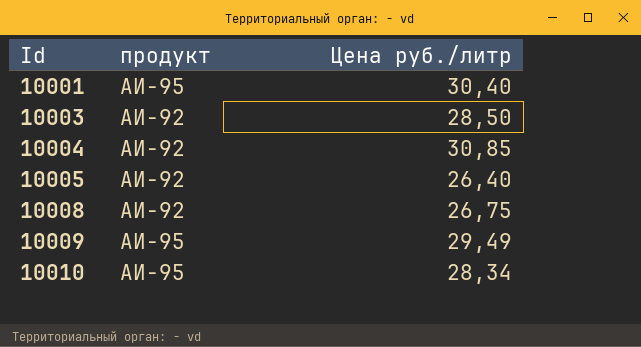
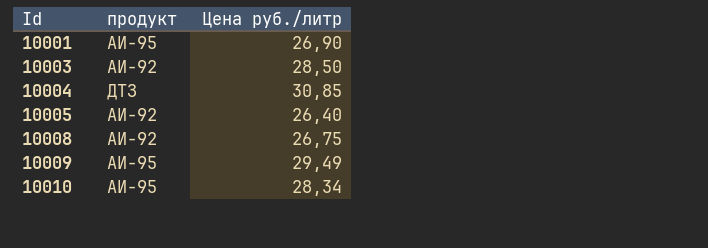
10001 | Цена руб./литр: 30,40 -> 26,90
10004 | продукт: АИ-92 -> ДТЗ

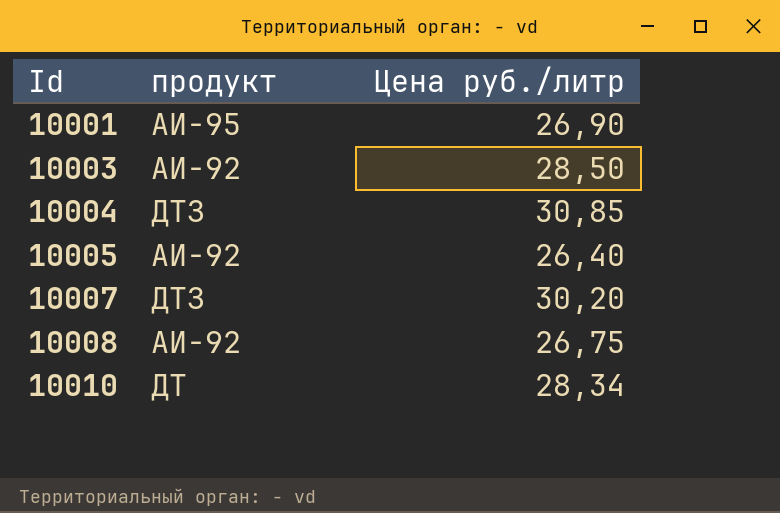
row 10009: АИ-95 | 29,49 -> none
row 10007: none -> ДТЗ | 30,20
10010 | продукт: АИ-95 -> ДТ

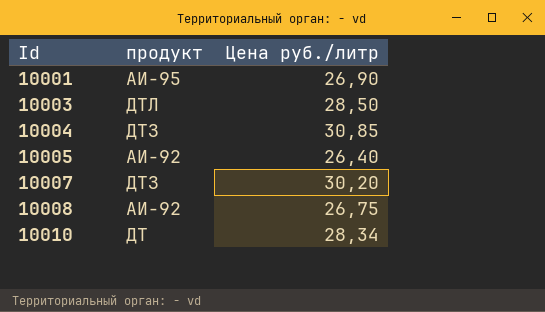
10003 | продукт: АИ-92 -> ДТЛ

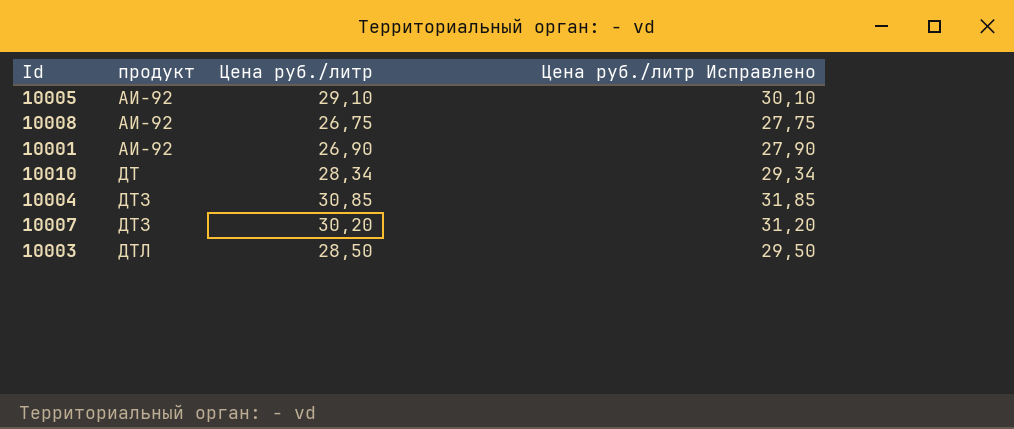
row order: Id ascending -> продукт ascending
column Цена руб./литр Исправлено | formula: none -> [Цена руб./литр] + 1
10005 | Цена руб./литр: 26,40 -> 29,10
10001 | продукт: АИ-95 -> АИ-92

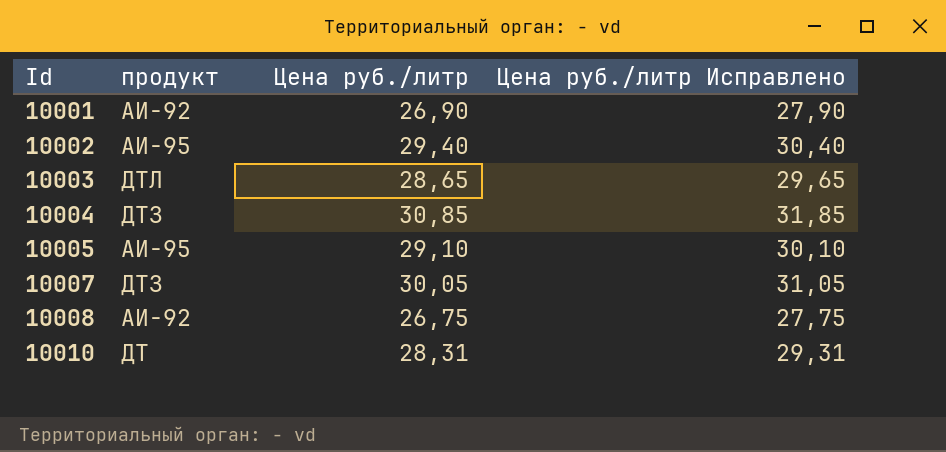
row order: продукт ascending -> Id ascending
row 10002: none -> АИ-95 | 29,40 | 30,40
10003 | Цена руб./литр: 28,50 -> 28,65
10003 | Цена руб./литр Исправлено: 29,50 -> 29,65
10005 | продукт: АИ-92 -> АИ-95
10007 | Цена руб./литр: 30,20 -> 30,05
10007 | Цена руб./литр Исправлено: 31,20 -> 31,05
10010 | Цена руб./литр: 28,34 -> 28,31
10010 | Цена руб./литр Исправлено: 29,34 -> 29,31

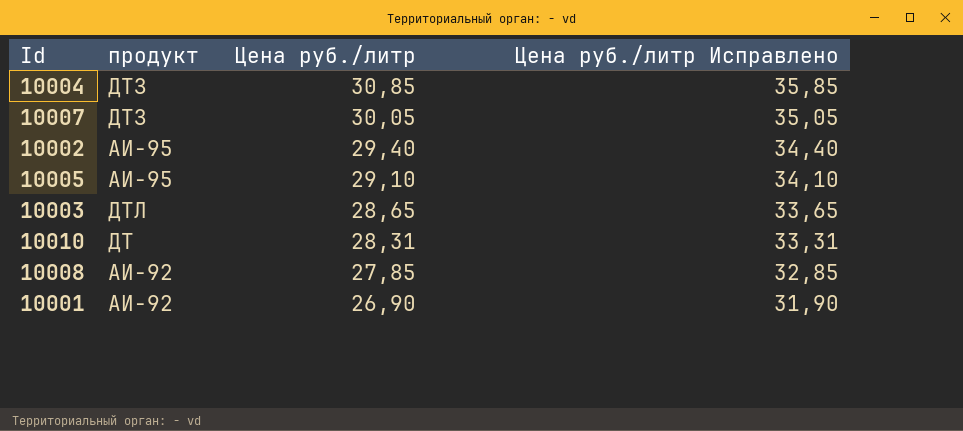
row order: Id ascending -> Цена руб./литр descending
column Цена руб./литр Исправлено | formula: [Цена руб./литр] + 1 -> [Цена руб./литр] + 5
10008 | Цена руб./литр: 26,75 -> 27,85

